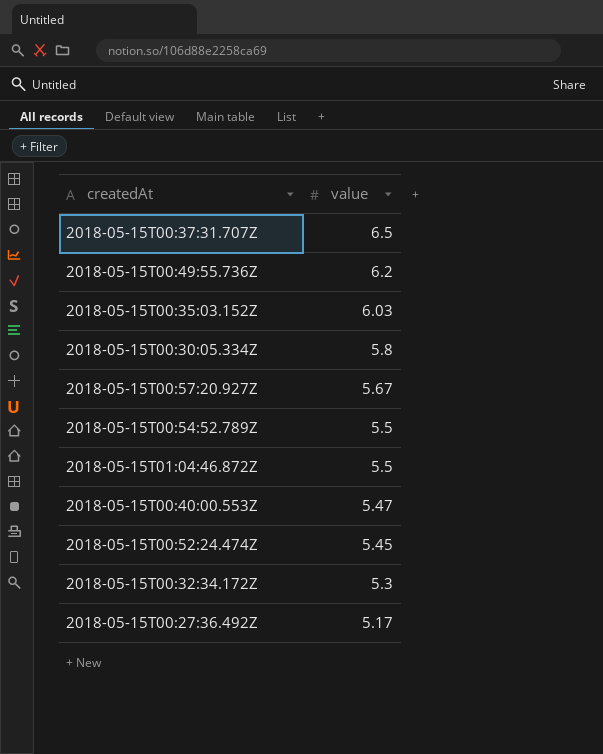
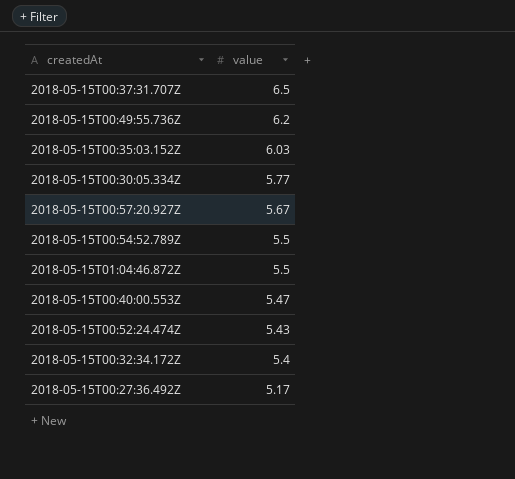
2018-05-15T00:30:05.334Z | value: 5.8 -> 5.77
2018-05-15T00:52:24.474Z | value: 5.45 -> 5.43
2018-05-15T00:32:34.172Z | value: 5.3 -> 5.4

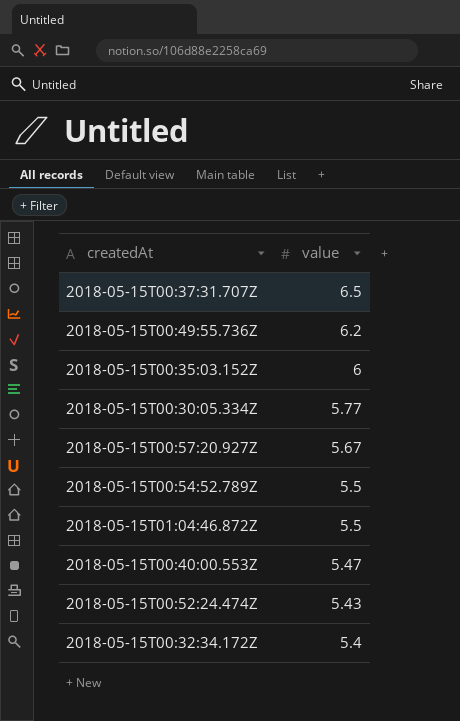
row 2018-05-15T00:27:36.492Z: 5.17 -> none
2018-05-15T00:35:03.152Z | value: 6.03 -> 6

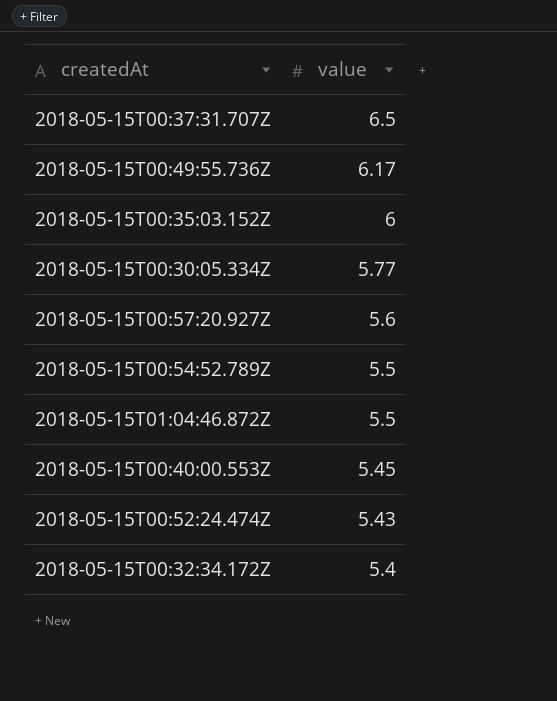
2018-05-15T00:49:55.736Z | value: 6.2 -> 6.17
2018-05-15T00:57:20.927Z | value: 5.67 -> 5.6
2018-05-15T00:40:00.553Z | value: 5.47 -> 5.45

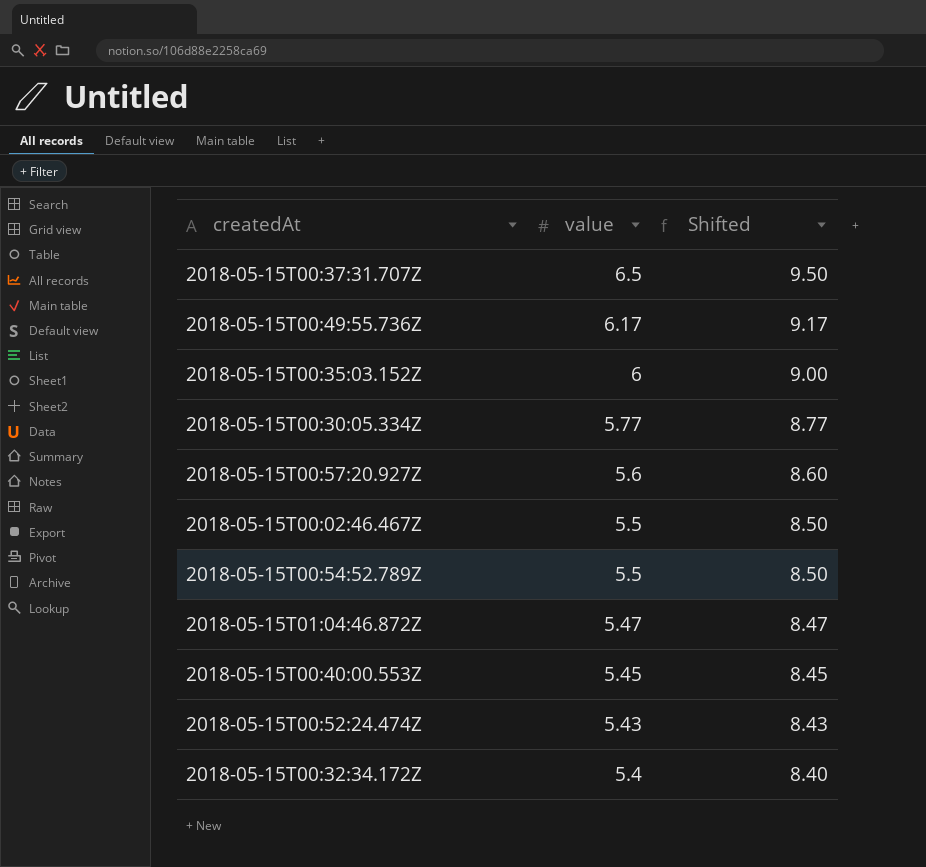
column Shifted | formula: none -> [value] + 3
row 2018-05-15T00:02:46.467Z: none -> 5.5 | 8.50
2018-05-15T01:04:46.872Z | value: 5.5 -> 5.47

